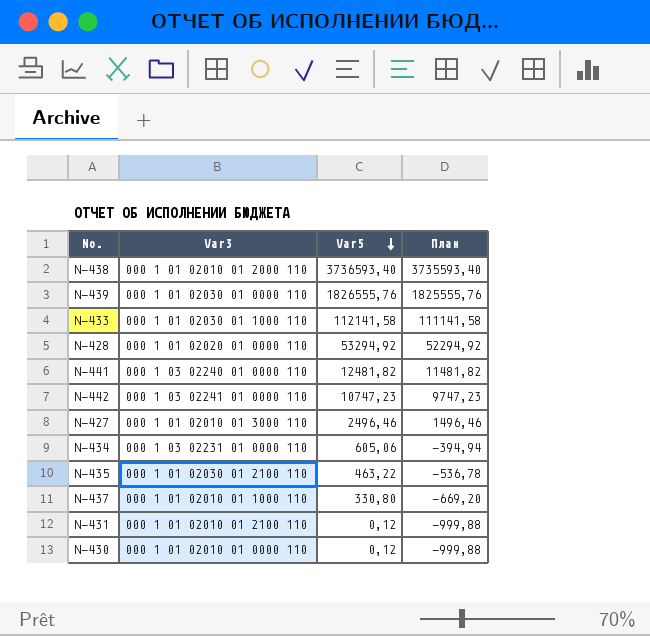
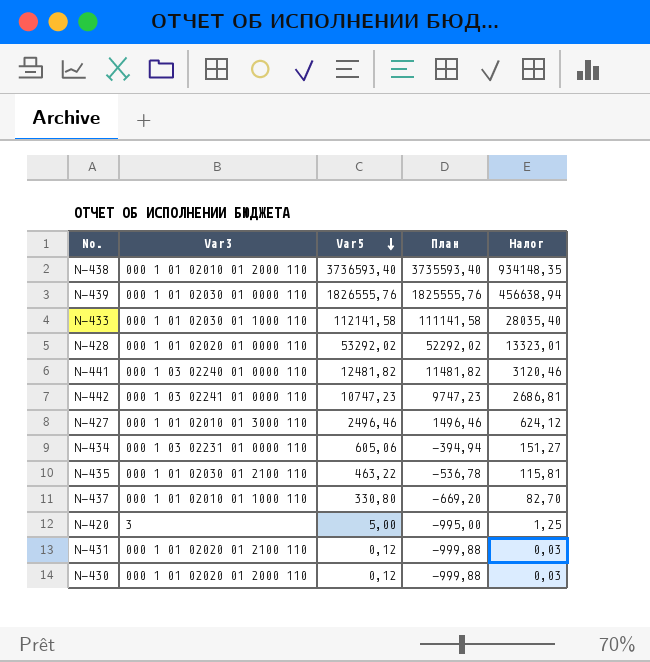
column Налог | formula: none -> [Var5] * 0,25
N-428 | Var5: 53294,92 -> 53292,02
N-428 | План: 52294,92 -> 52292,02
row N-420: none -> 3 | 5,00 | -995,00 | 1,25
N-431 | Var3: 000 1 01 02010 01 2100 110 -> 000 1 01 02020 01 2100 110
N-430 | Var3: 000 1 01 02010 01 0000 110 -> 000 1 01 02020 01 2000 110

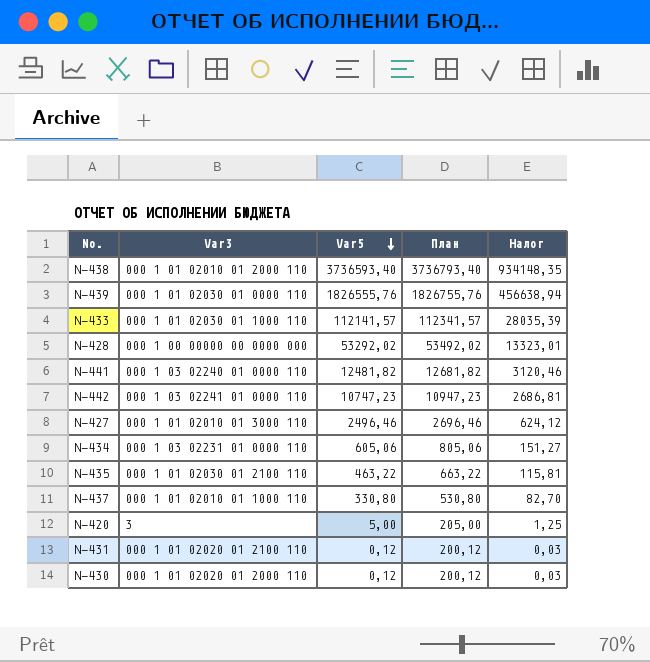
column План | formula: [Var5] - 1000 -> [Var5] + 200
N-433 | Var5: 112141,58 -> 112141,57
N-433 | Налог: 28035,40 -> 28035,39
N-428 | Var3: 000 1 01 02020 01 0000 110 -> 000 1 00 00000 00 0000 000

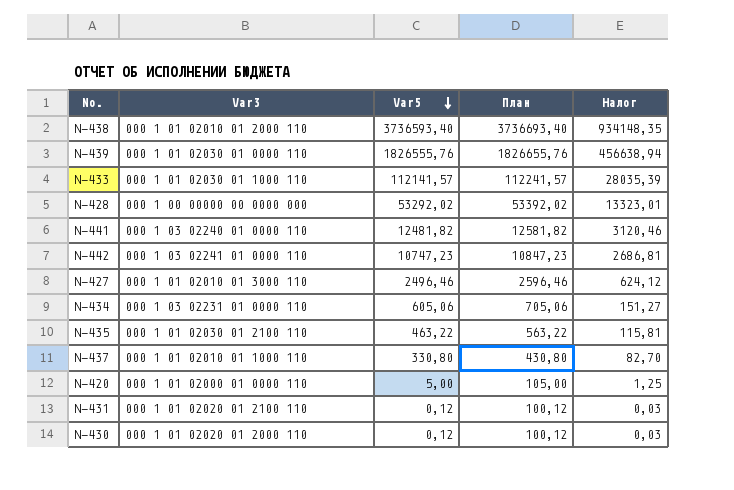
column План | formula: [Var5] + 200 -> [Var5] + 100
N-420 | Var3: 3 -> 000 1 01 02000 01 0000 110

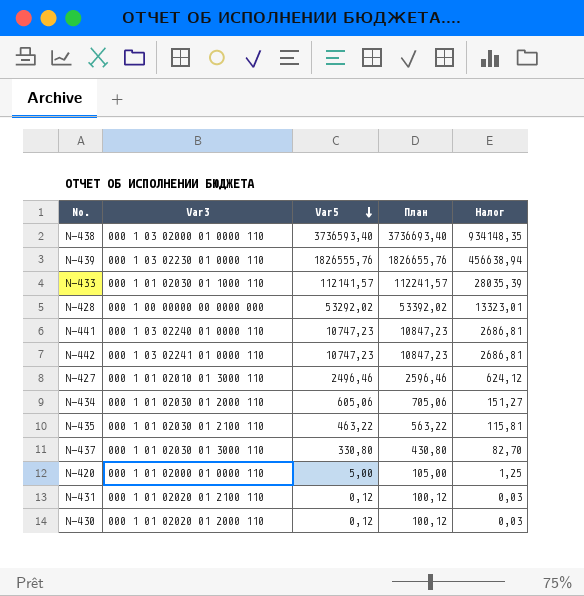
N-438 | Var3: 000 1 01 02010 01 2000 110 -> 000 1 03 02000 01 0000 110
N-439 | Var3: 000 1 01 02030 01 0000 110 -> 000 1 03 02230 01 0000 110
N-441 | Var5: 12481,82 -> 10747,23
N-441 | План: 12581,82 -> 10847,23
N-441 | Налог: 3120,46 -> 2686,81
N-434 | Var3: 000 1 03 02231 01 0000 110 -> 000 1 01 02030 01 2000 110
N-437 | Var3: 000 1 01 02010 01 1000 110 -> 000 1 01 02030 01 3000 110

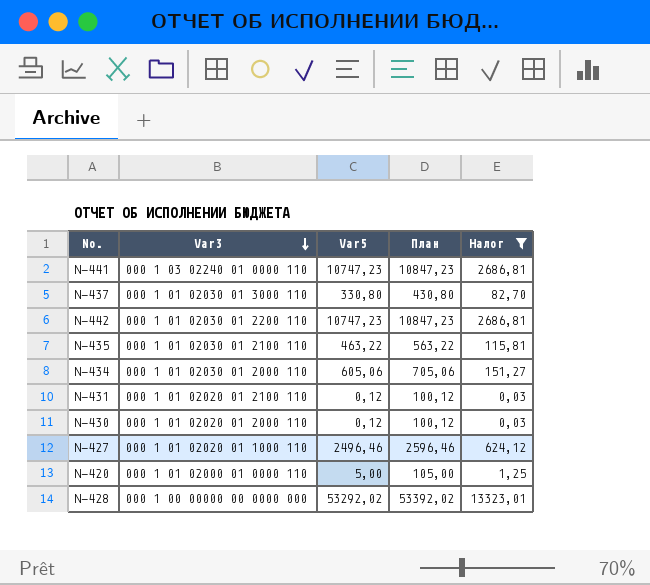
filter: none -> Налог <= 13323,01
row order: Var5 descending -> Var3 descending
N-442 | Var3: 000 1 03 02241 01 0000 110 -> 000 1 01 02030 01 2200 110
N-427 | Var3: 000 1 01 02010 01 3000 110 -> 000 1 01 02020 01 1000 110

